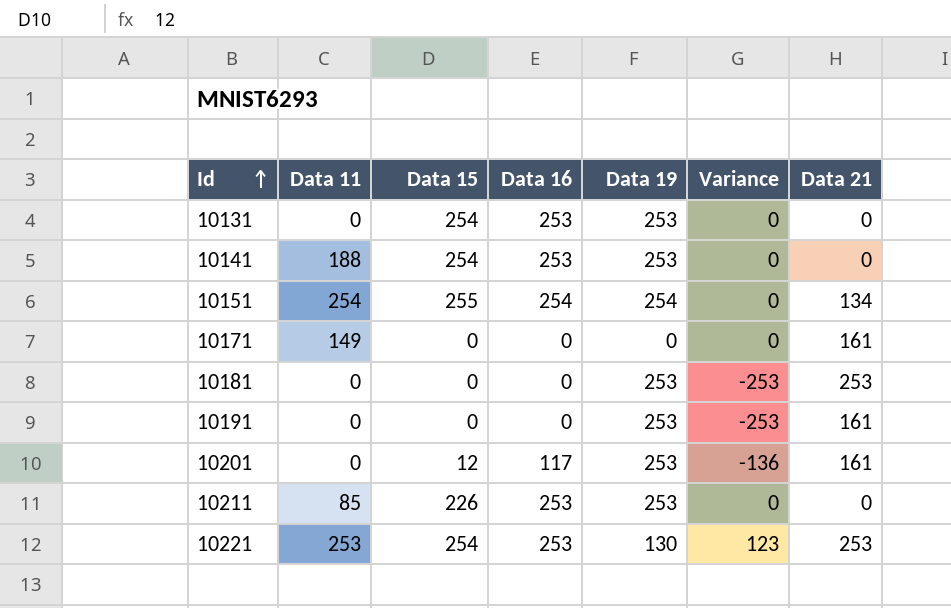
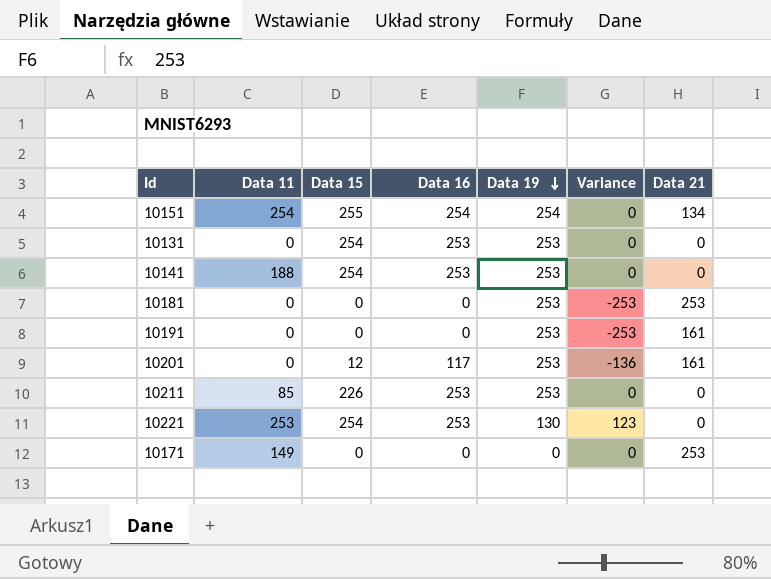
row order: Id ascending -> Data 19 descending
10221 | Data 21: 253 -> 0
10171 | Data 21: 161 -> 253

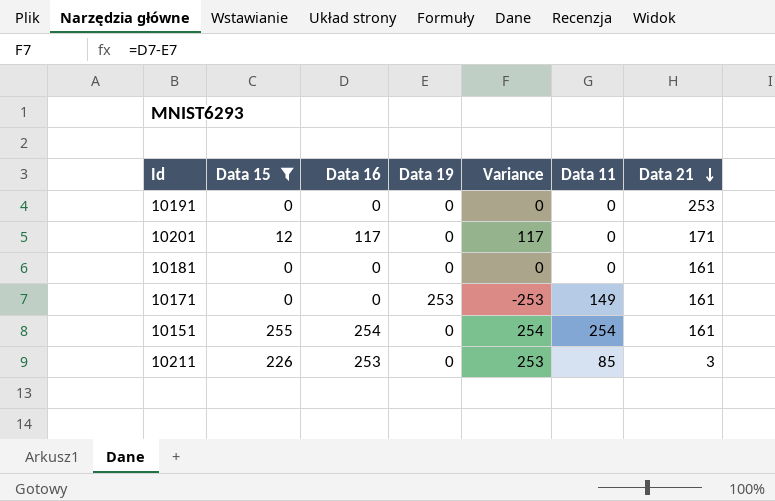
filter: none -> Data 15 != 254
row order: Data 19 descending -> Data 21 descending
column Data 11 | position: 2 -> 6
10191 | Data 19: 253 -> 0
10191 | Variance: -253 -> 0
10191 | Data 21: 161 -> 253
10201 | Data 19: 253 -> 0
10201 | Variance: -136 -> 117
10201 | Data 21: 161 -> 171
10181 | Data 19: 253 -> 0
10181 | Variance: -253 -> 0
10181 | Data 21: 253 -> 161
10171 | Data 19: 0 -> 253
10171 | Variance: 0 -> -253
10171 | Data 21: 253 -> 161
10151 | Data 19: 254 -> 0
10151 | Variance: 0 -> 254
10151 | Data 21: 134 -> 161
10211 | Data 19: 253 -> 0
10211 | Variance: 0 -> 253
10211 | Data 21: 0 -> 3

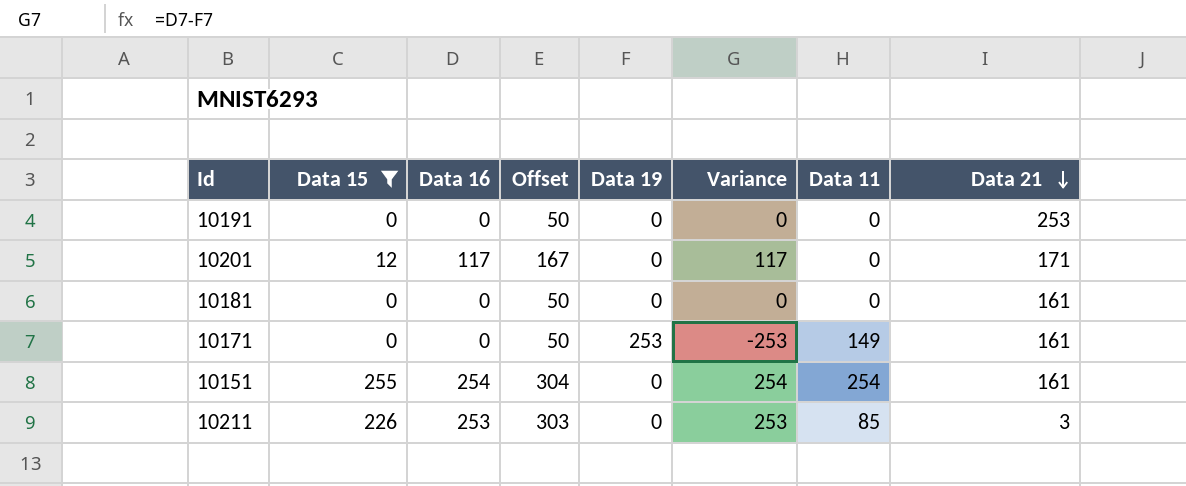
column Offset | formula: none -> [Data 16] + 50

